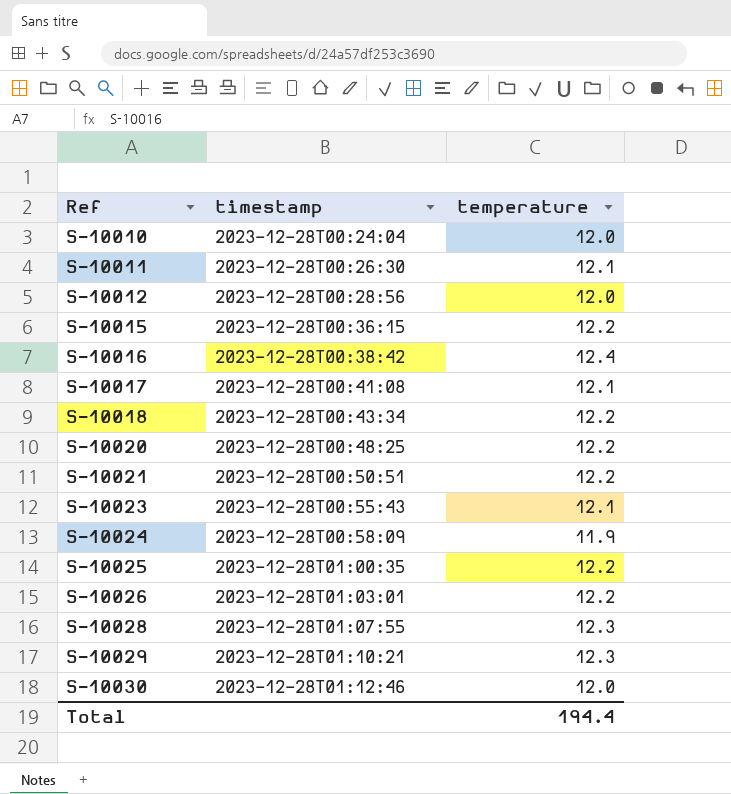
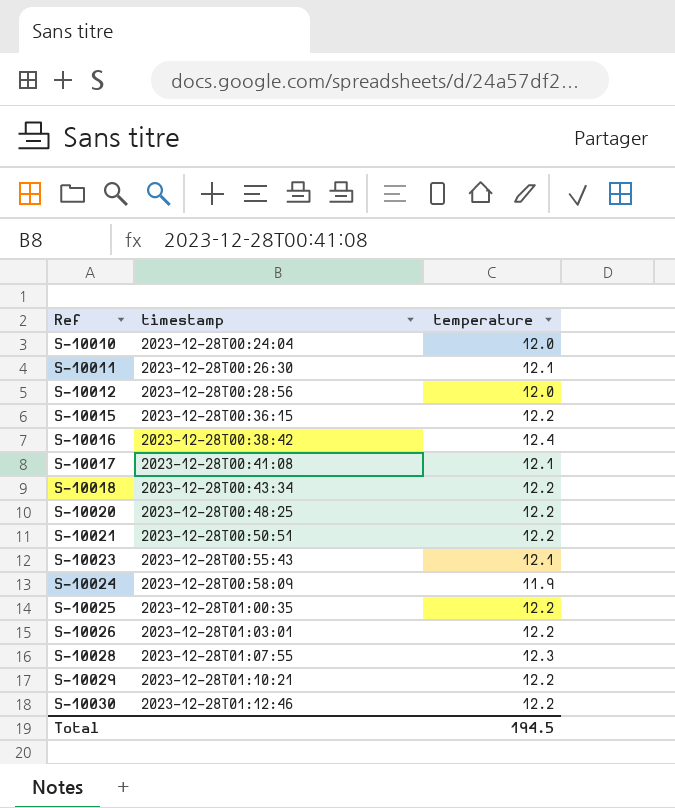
S-10029 | temperature: 12.3 -> 12.2
S-10030 | temperature: 12.0 -> 12.2
Total | temperature: 194.4 -> 194.5

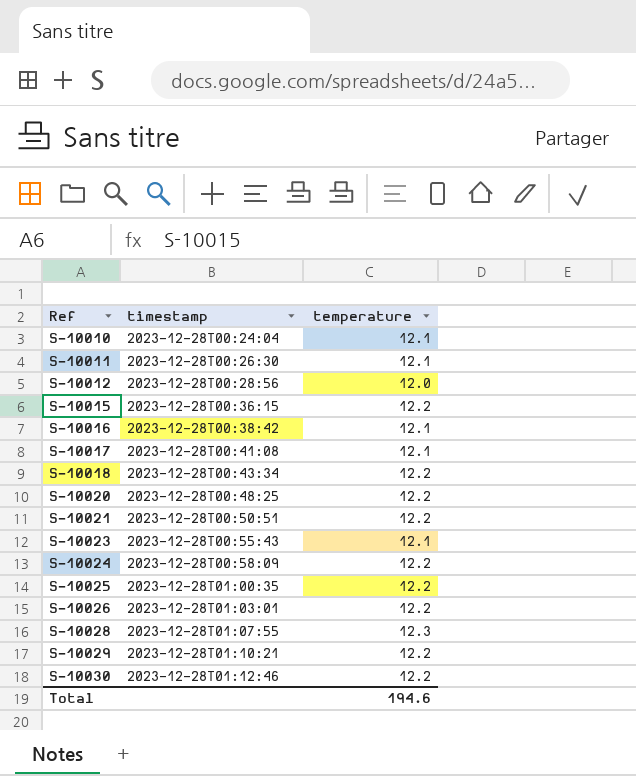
S-10010 | temperature: 12.0 -> 12.1
S-10016 | temperature: 12.4 -> 12.1
S-10024 | temperature: 11.9 -> 12.2
Total | temperature: 194.5 -> 194.6

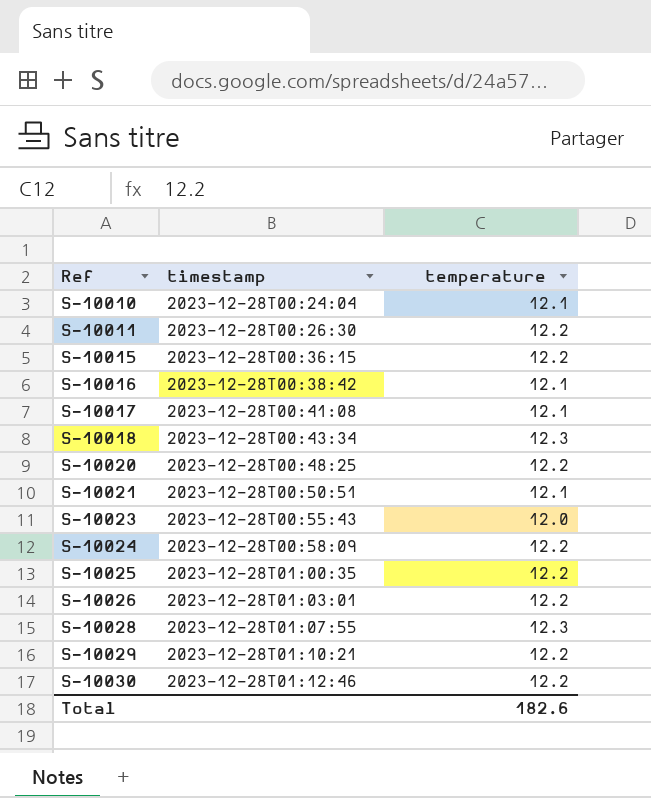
row S-10012: 2023-12-28T00:28:56 | 12.0 -> none
S-10011 | temperature: 12.1 -> 12.2
S-10018 | temperature: 12.2 -> 12.3
S-10021 | temperature: 12.2 -> 12.1
S-10023 | temperature: 12.1 -> 12.0
Total | temperature: 194.6 -> 182.6

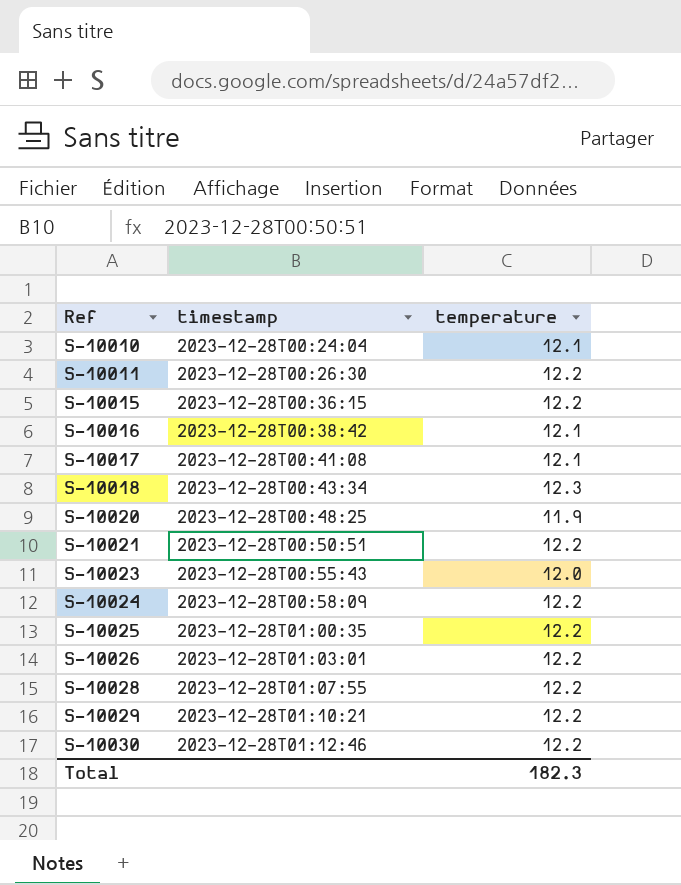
S-10020 | temperature: 12.2 -> 11.9
S-10021 | temperature: 12.1 -> 12.2
S-10028 | temperature: 12.3 -> 12.2
Total | temperature: 182.6 -> 182.3

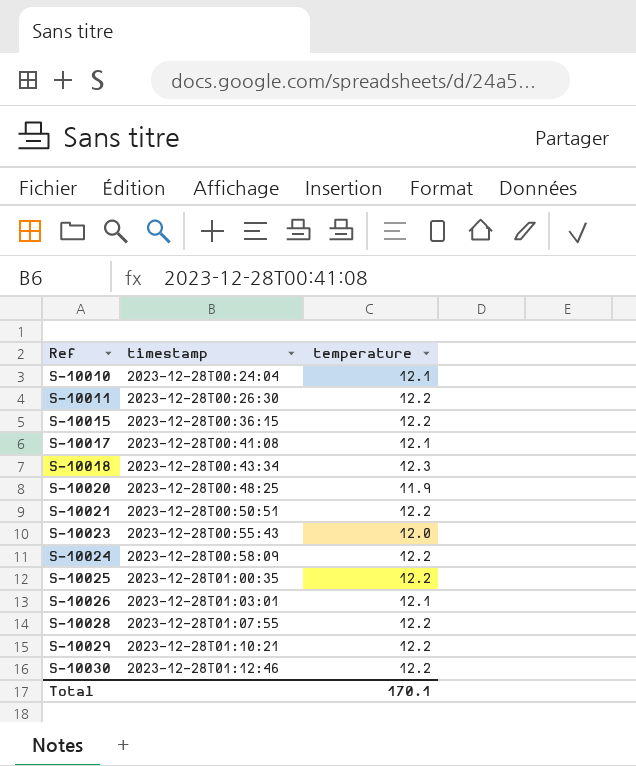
row S-10016: 2023-12-28T00:38:42 | 12.1 -> none
S-10026 | temperature: 12.2 -> 12.1
Total | temperature: 182.3 -> 170.1

